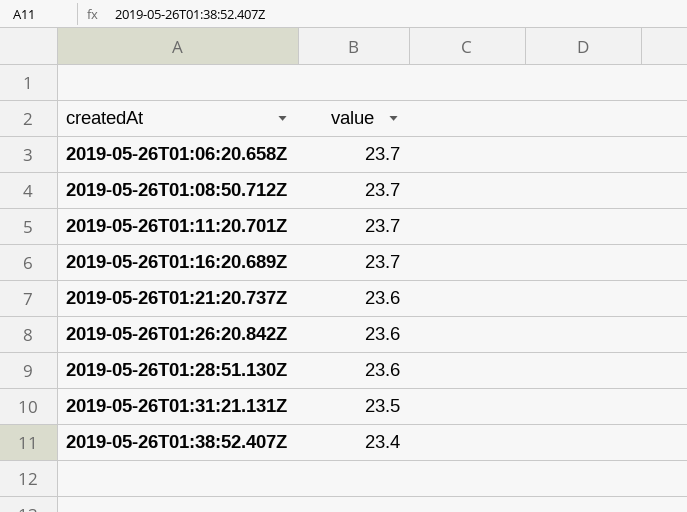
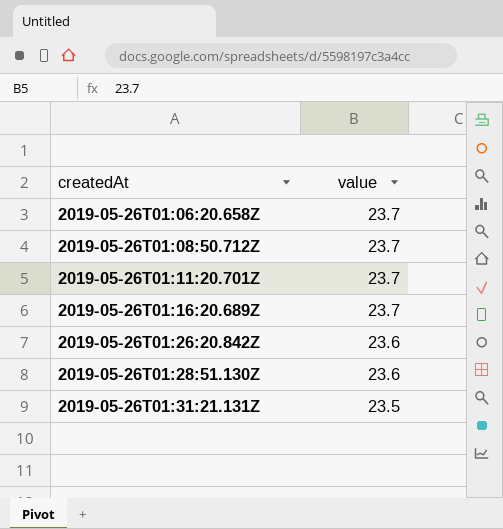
row 2019-05-26T01:21:20.737Z: 23.6 -> none
row 2019-05-26T01:38:52.407Z: 23.4 -> none

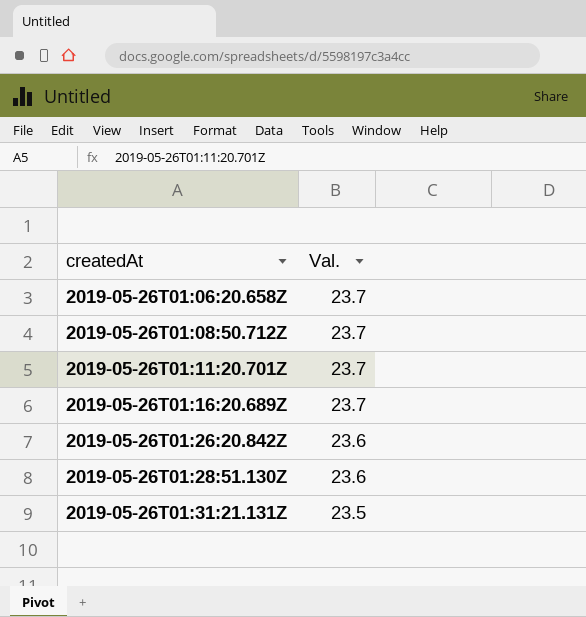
column name: value -> Val.

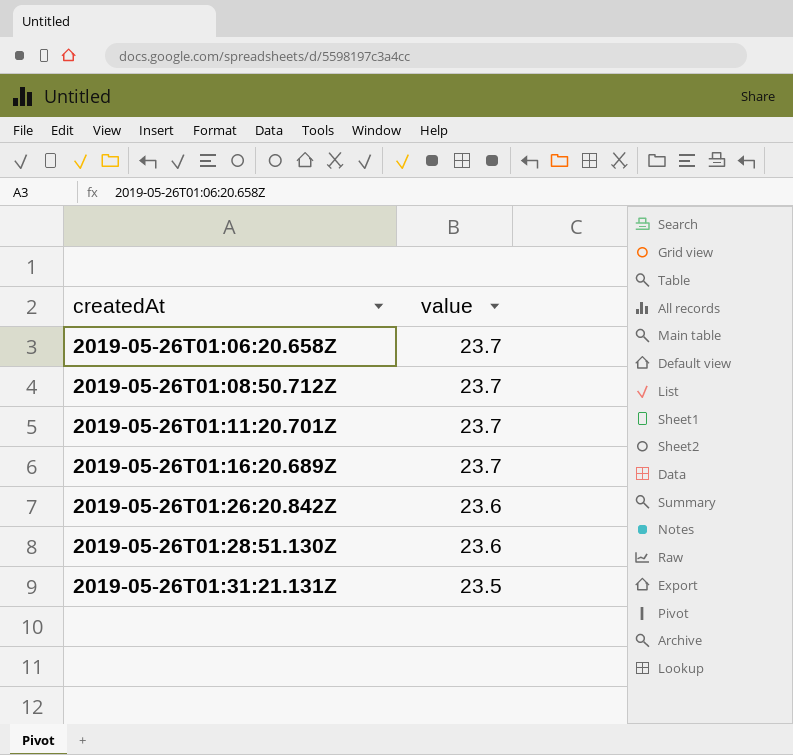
column name: Val. -> value

